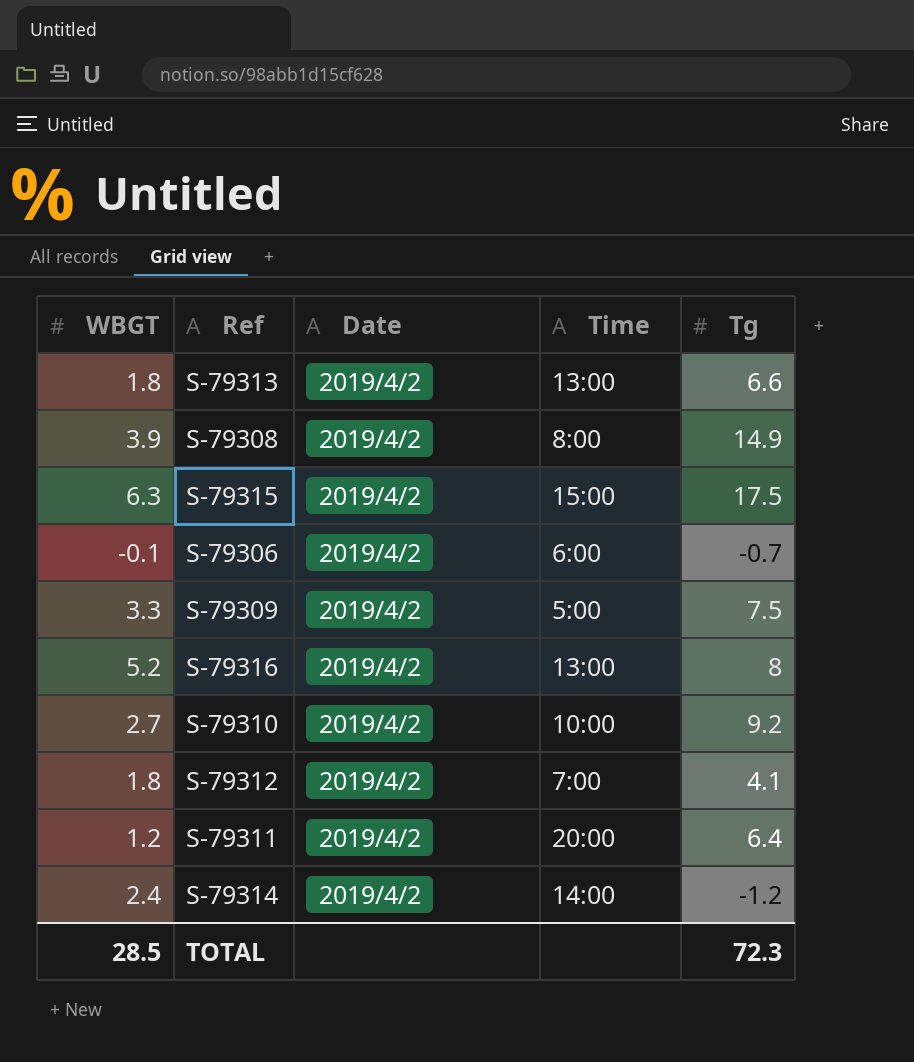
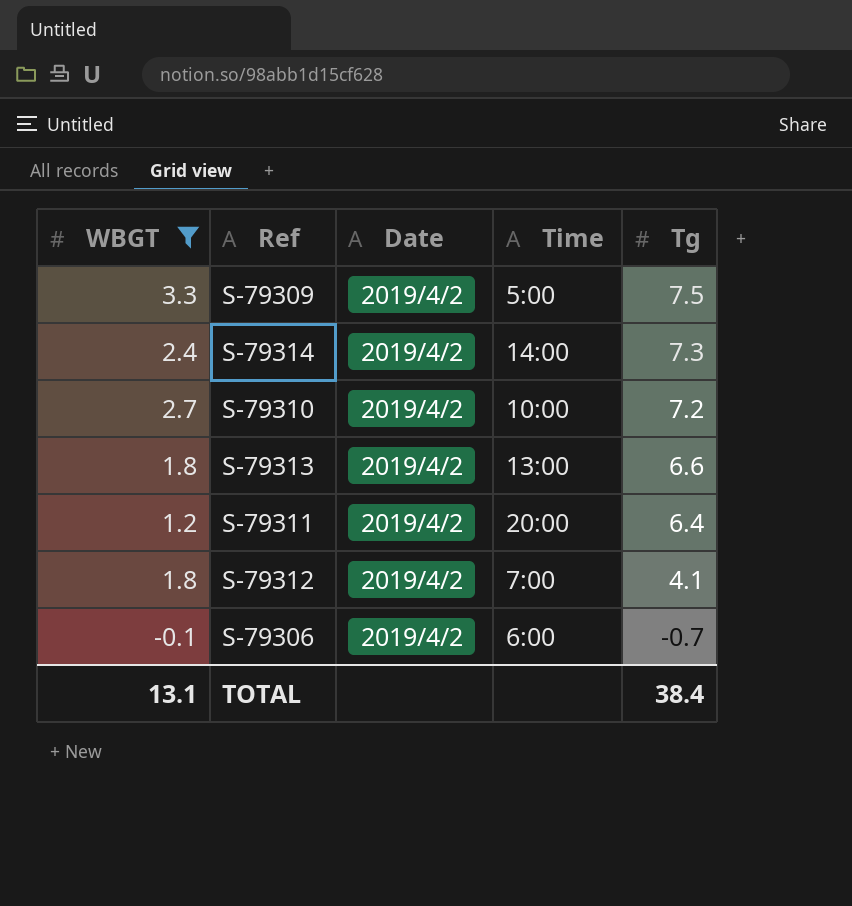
filter: none -> WBGT <= 3.3
row order: none -> Tg descending
S-79314 | Tg: -1.2 -> 7.3
S-79310 | Tg: 9.2 -> 7.2
TOTAL | WBGT: 28.5 -> 13.1
TOTAL | Tg: 72.3 -> 38.4

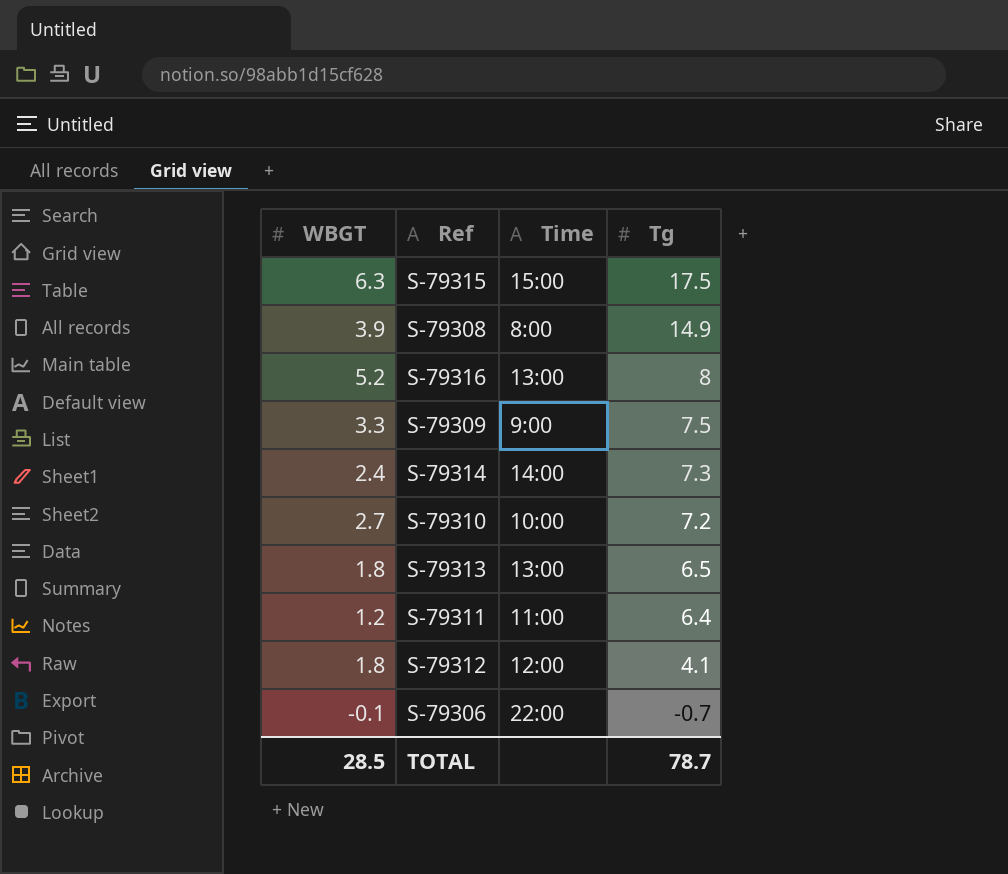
filter: WBGT <= 3.3 -> none
column Date | position: 3 -> none
S-79309 | Time: 5:00 -> 9:00
S-79313 | Tg: 6.6 -> 6.5
S-79311 | Time: 20:00 -> 11:00
S-79312 | Time: 7:00 -> 12:00
S-79306 | Time: 6:00 -> 22:00
TOTAL | WBGT: 13.1 -> 28.5
TOTAL | Tg: 38.4 -> 78.7

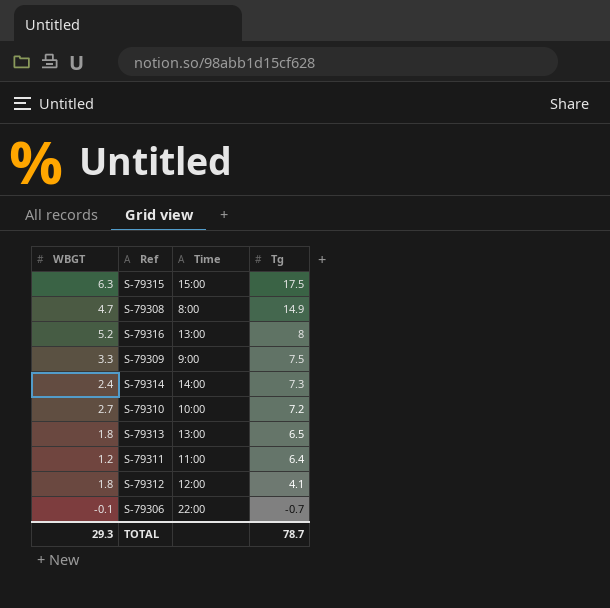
S-79308 | WBGT: 3.9 -> 4.7
TOTAL | WBGT: 28.5 -> 29.3

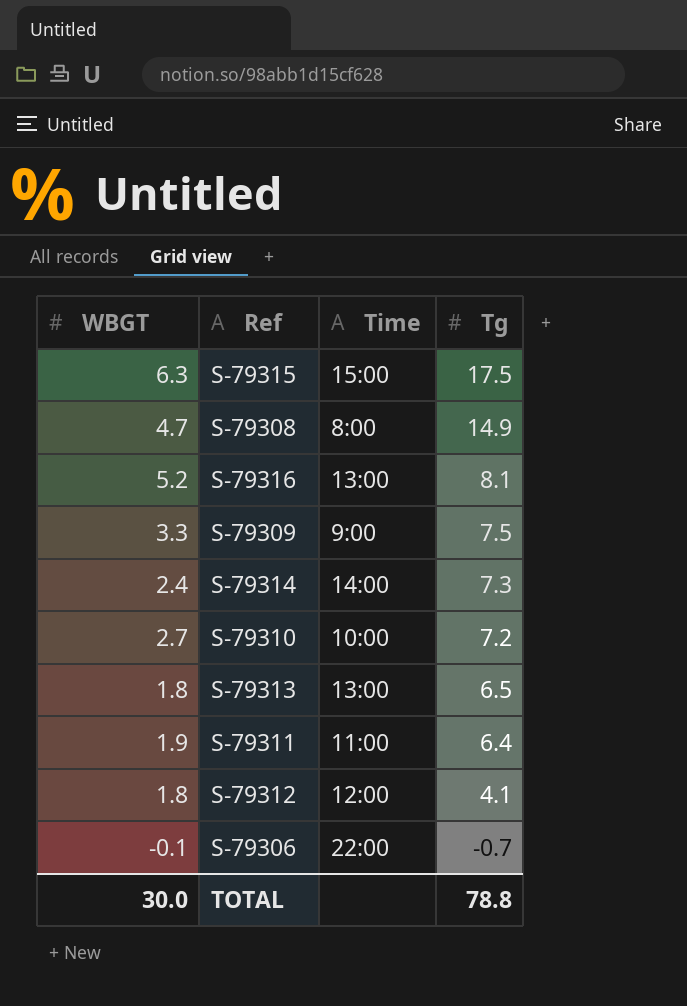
S-79316 | Tg: 8 -> 8.1
S-79311 | WBGT: 1.2 -> 1.9
TOTAL | WBGT: 29.3 -> 30.0
TOTAL | Tg: 78.7 -> 78.8

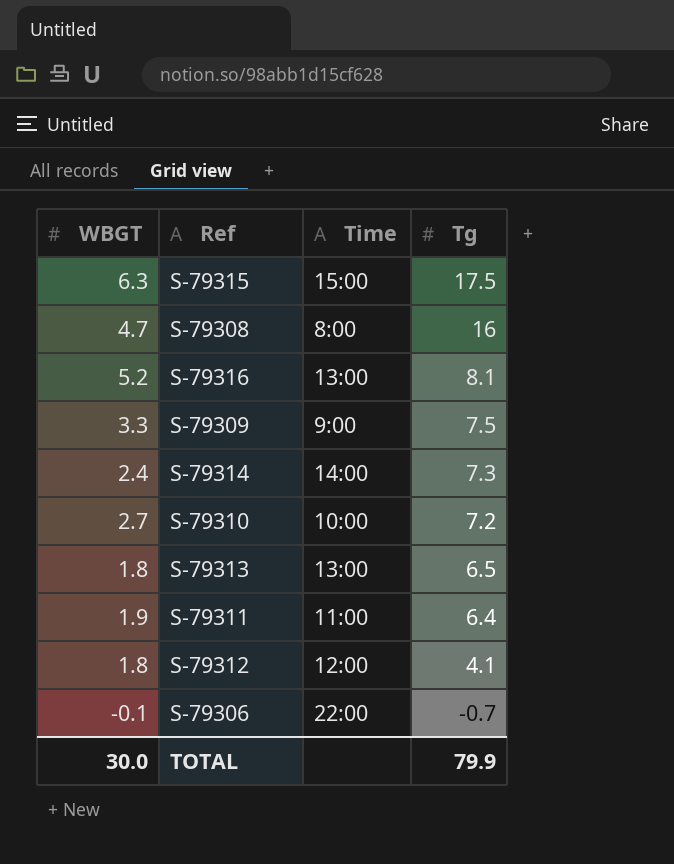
S-79308 | Tg: 14.9 -> 16
TOTAL | Tg: 78.8 -> 79.9

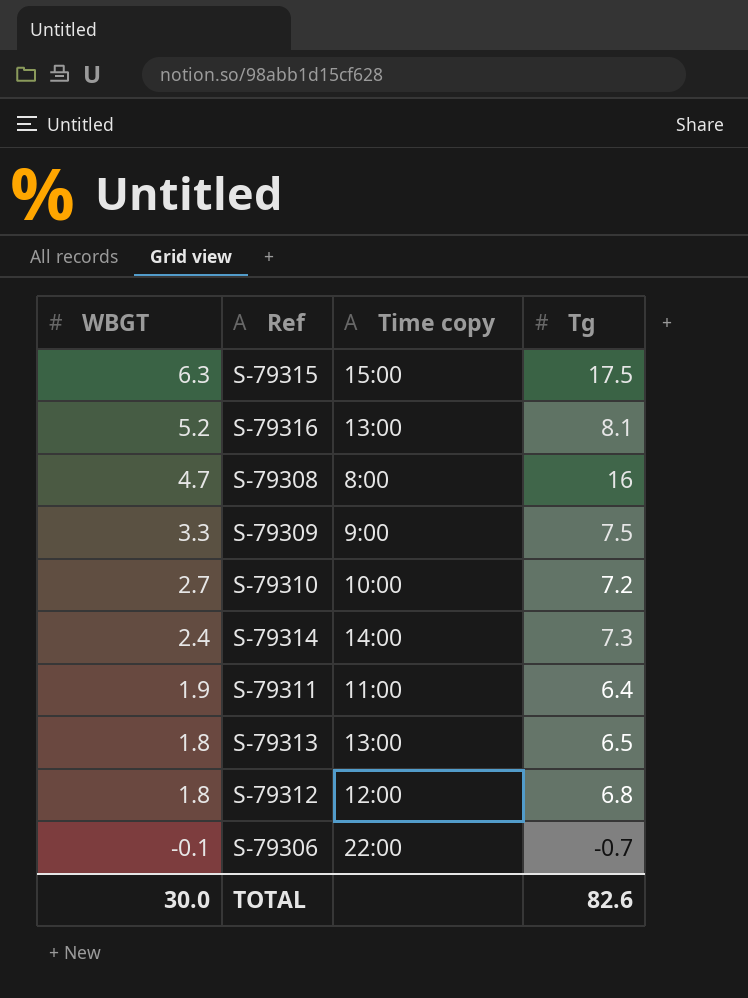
row order: Tg descending -> WBGT descending
column name: Time -> Time copy
S-79312 | Tg: 4.1 -> 6.8
TOTAL | Tg: 79.9 -> 82.6

